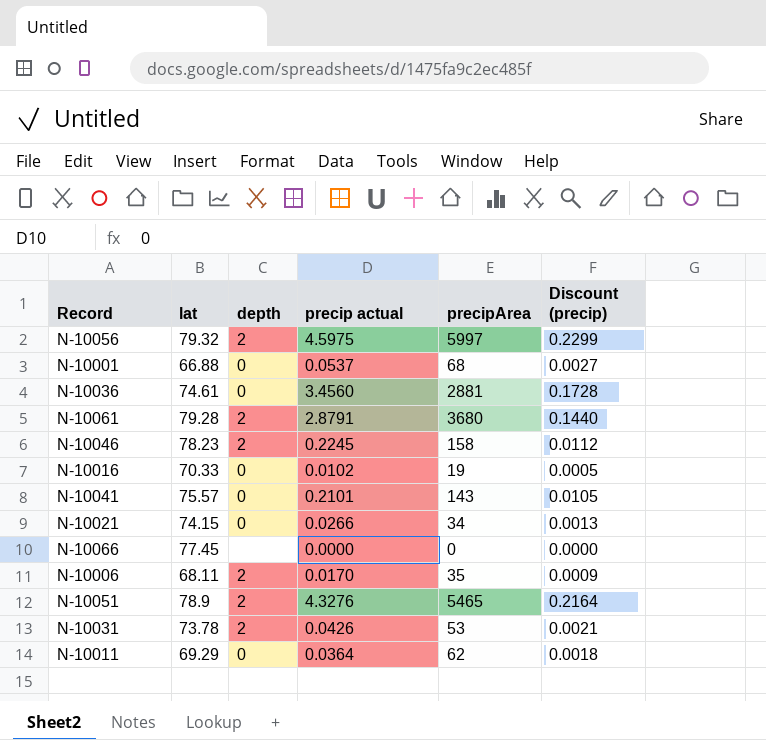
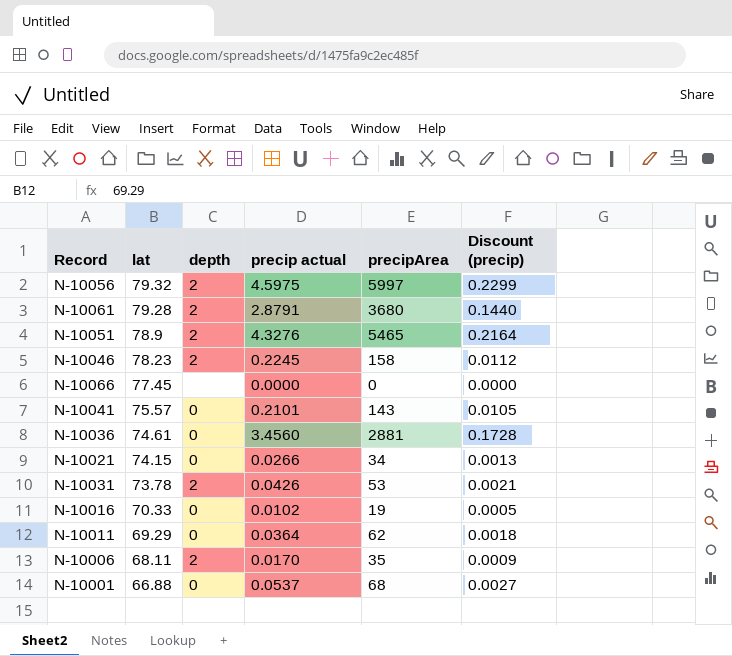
row order: none -> lat descending

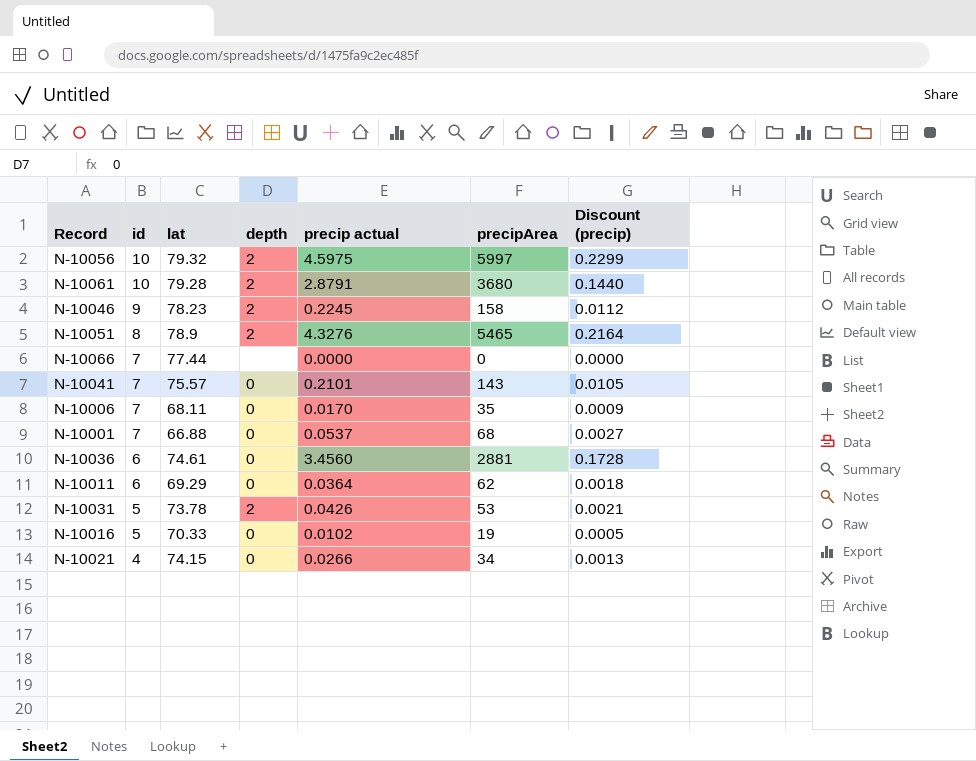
row order: lat descending -> id descending
column id | position: none -> 2
N-10066 | lat: 77.45 -> 77.44
N-10006 | depth: 2 -> 0

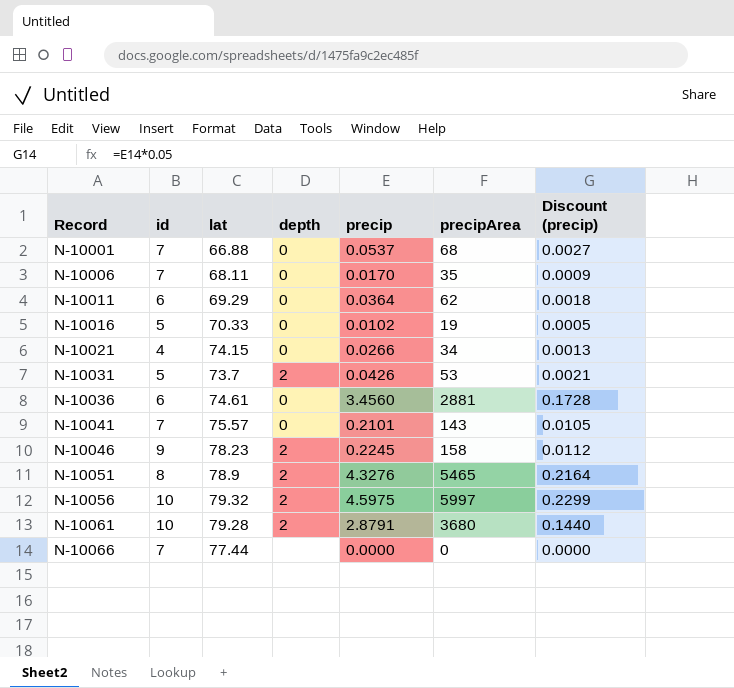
row order: id descending -> Record ascending
column name: precip actual -> precip
N-10031 | lat: 73.78 -> 73.7

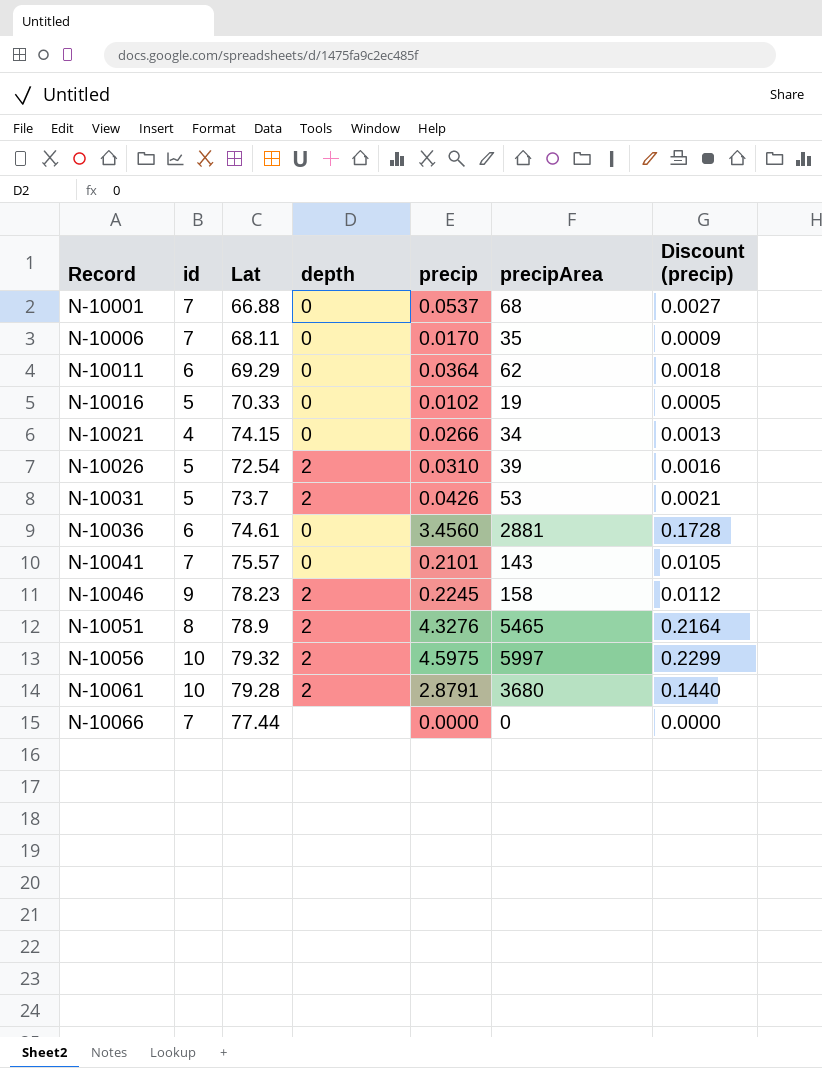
column name: lat -> Lat
row N-10026: none -> 5 | 72.54 | 2 | 0.0310 | 39 | 0.0016

